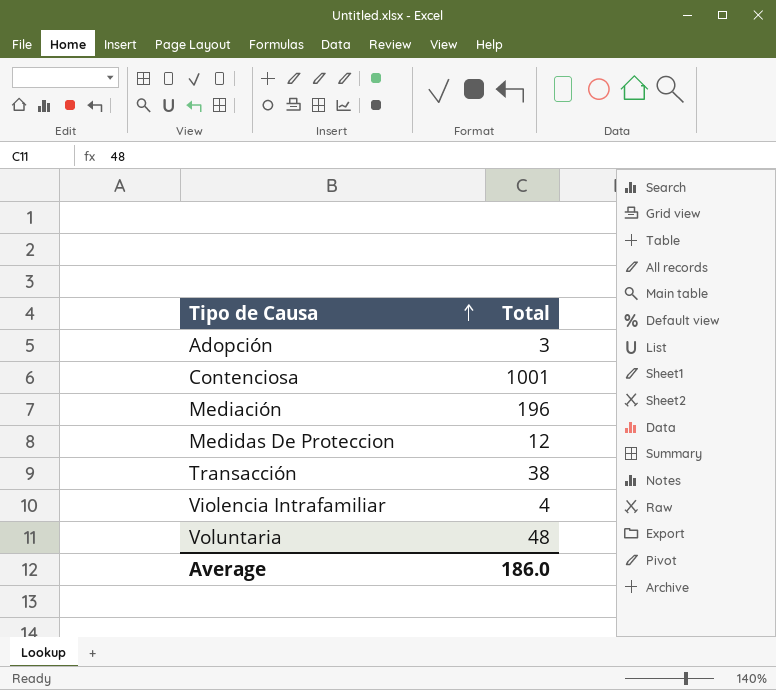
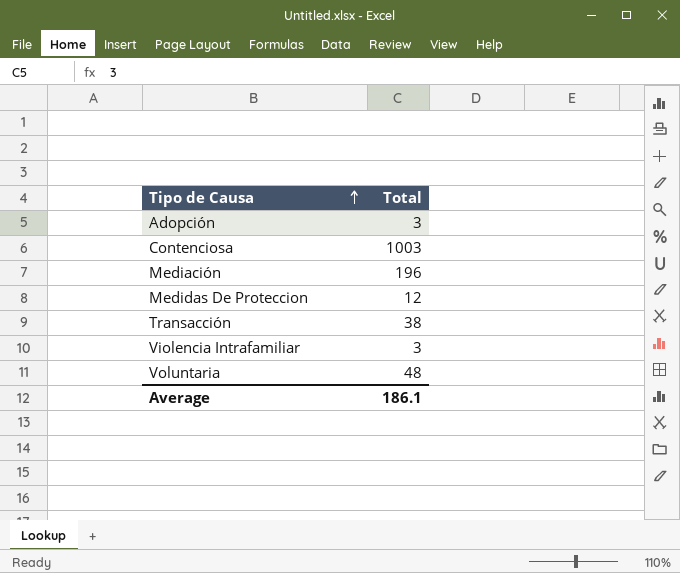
Contenciosa | Total: 1001 -> 1003
Violencia Intrafamiliar | Total: 4 -> 3
Average | Total: 186.0 -> 186.1

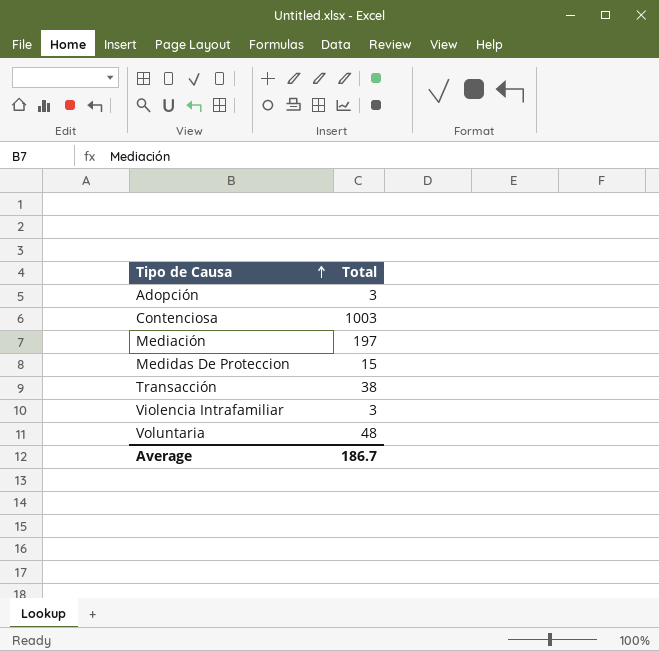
Mediación | Total: 196 -> 197
Medidas De Proteccion | Total: 12 -> 15
Average | Total: 186.1 -> 186.7

